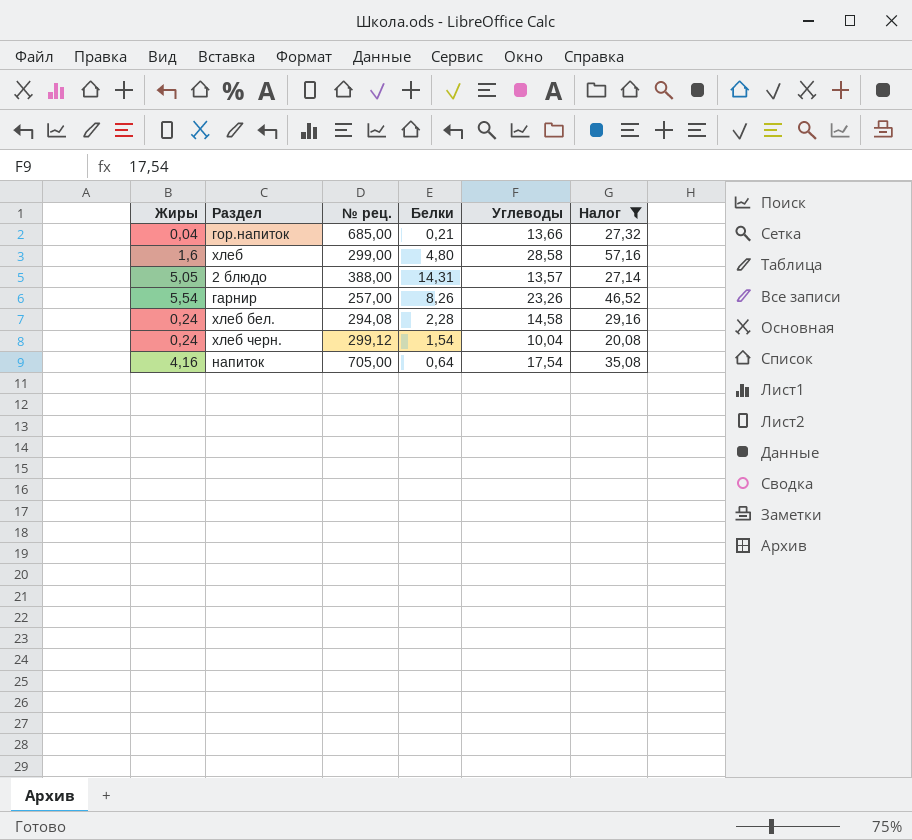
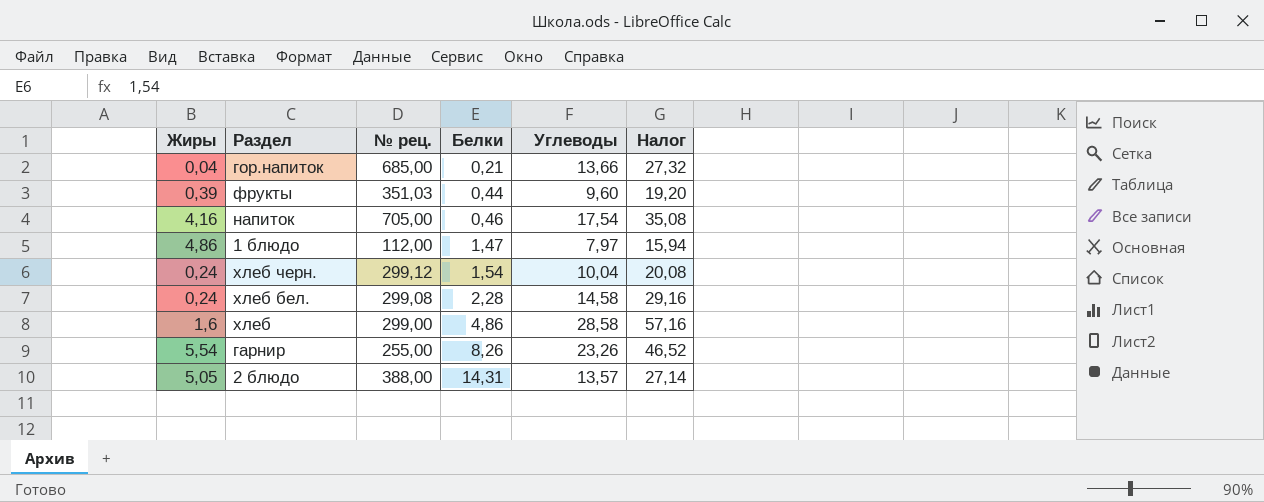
filter: Налог >= 20,08 -> none
row order: none -> Белки ascending
напиток | Белки: 0,64 -> 0,46
хлеб бел. | № рец.: 294,08 -> 299,08
хлеб | Белки: 4,80 -> 4,86
гарнир | № рец.: 257,00 -> 255,00

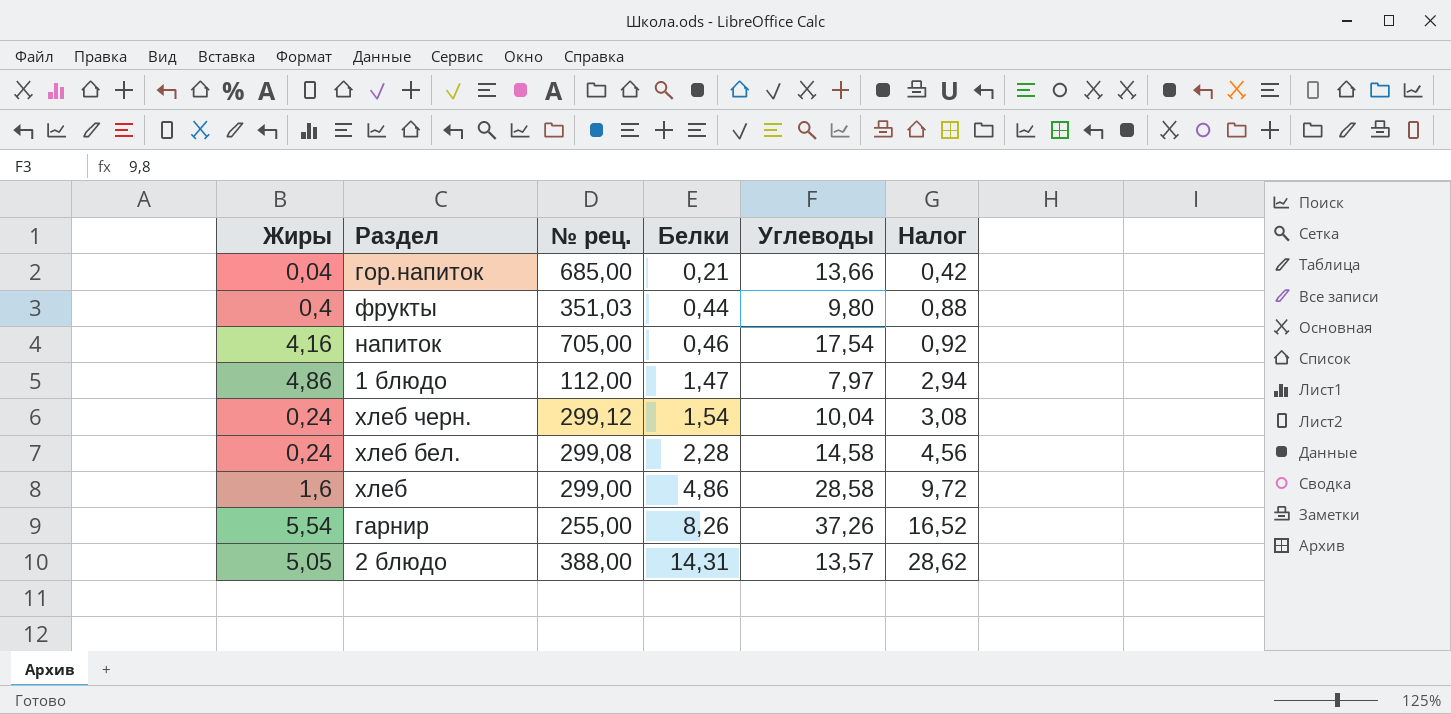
column Налог | formula: [Углеводы] * 2 -> [Белки] * 2
фрукты | Жиры: 0,39 -> 0,4
фрукты | Углеводы: 9,60 -> 9,80
гарнир | Углеводы: 23,26 -> 37,26

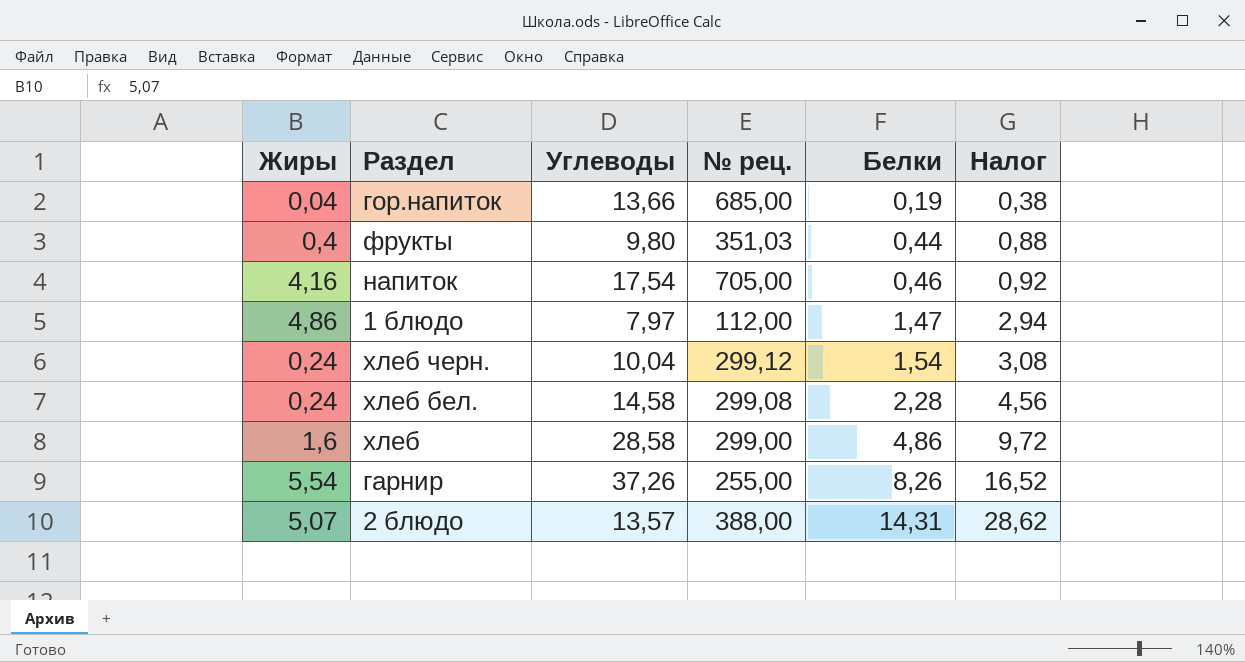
column Углеводы | position: 5 -> 3
гор.напиток | Белки: 0,21 -> 0,19
гор.напиток | Налог: 0,42 -> 0,38
2 блюдо | Жиры: 5,05 -> 5,07

